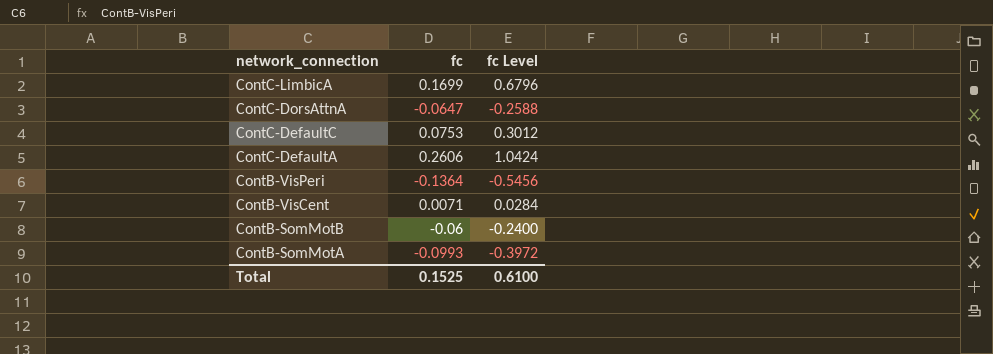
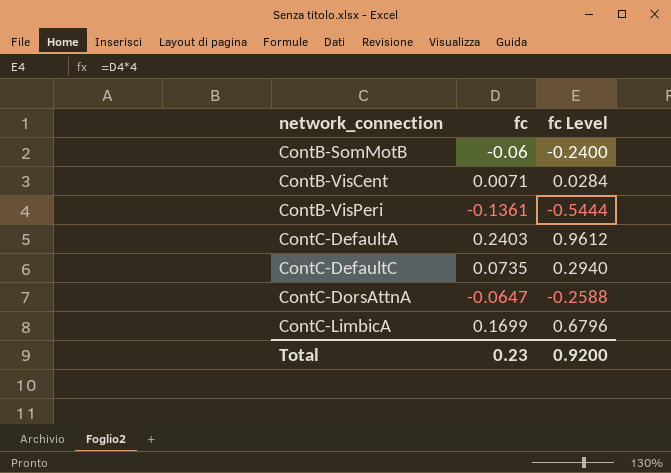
row order: network_connection descending -> network_connection ascending
row ContB-SomMotA: -0.0993 | -0.3972 -> none
ContB-VisPeri | fc: -0.1364 -> -0.1361
ContB-VisPeri | fc Level: -0.5456 -> -0.5444
ContC-DefaultA | fc: 0.2606 -> 0.2403
ContC-DefaultA | fc Level: 1.0424 -> 0.9612
ContC-DefaultC | fc: 0.0753 -> 0.0735
ContC-DefaultC | fc Level: 0.3012 -> 0.2940
Total | fc: 0.1525 -> 0.23
Total | fc Level: 0.6100 -> 0.9200

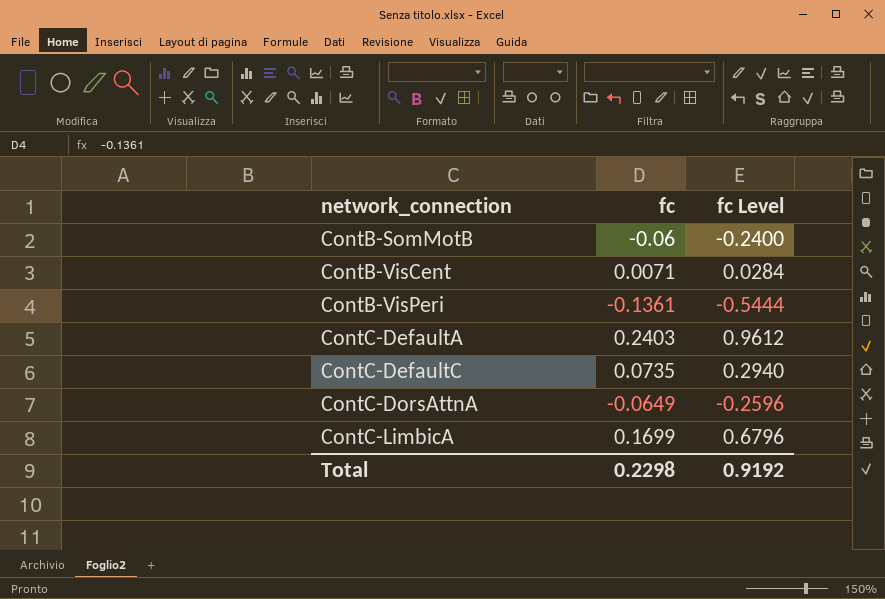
ContC-DorsAttnA | fc: -0.0647 -> -0.0649
ContC-DorsAttnA | fc Level: -0.2588 -> -0.2596
Total | fc: 0.23 -> 0.2298
Total | fc Level: 0.9200 -> 0.9192

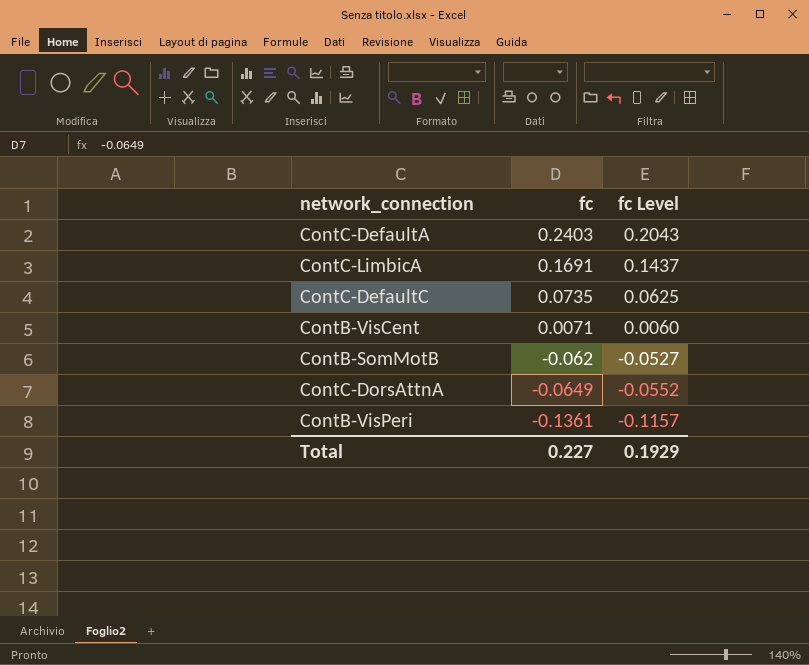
row order: network_connection ascending -> fc descending
column fc Level | formula: [fc] * 4 -> [fc] * 0.85
ContC-LimbicA | fc: 0.1699 -> 0.1691
ContB-SomMotB | fc: -0.06 -> -0.062
Total | fc: 0.2298 -> 0.227
Total | fc Level: 0.9192 -> 0.1929

